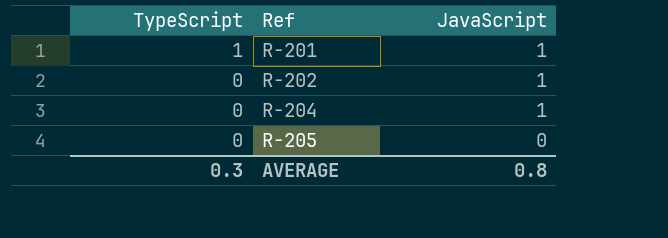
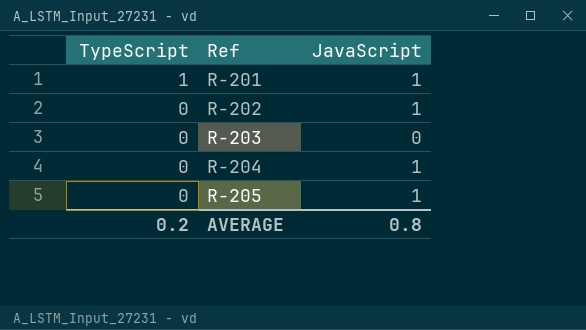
row R-203: none -> 0 | 0
R-205 | JavaScript: 0 -> 1
AVERAGE | TypeScript: 0.3 -> 0.2

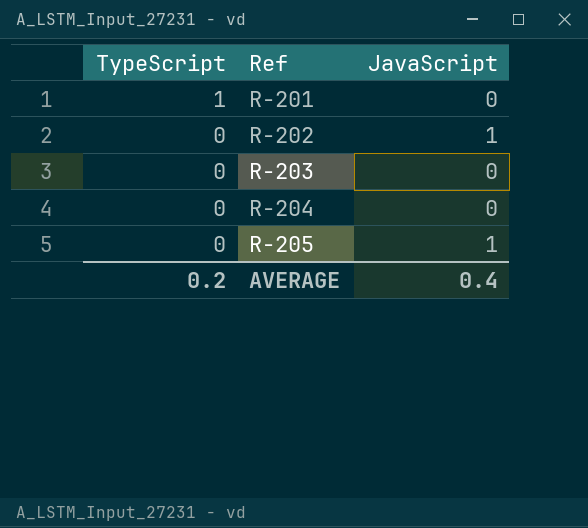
R-201 | JavaScript: 1 -> 0
R-204 | JavaScript: 1 -> 0
AVERAGE | JavaScript: 0.8 -> 0.4

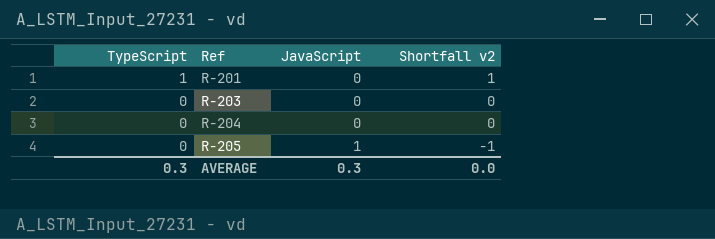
column Shortfall v2 | formula: none -> [TypeScript] - [JavaScript]
row R-202: 0 | 1 -> none
AVERAGE | TypeScript: 0.2 -> 0.3
AVERAGE | JavaScript: 0.4 -> 0.3

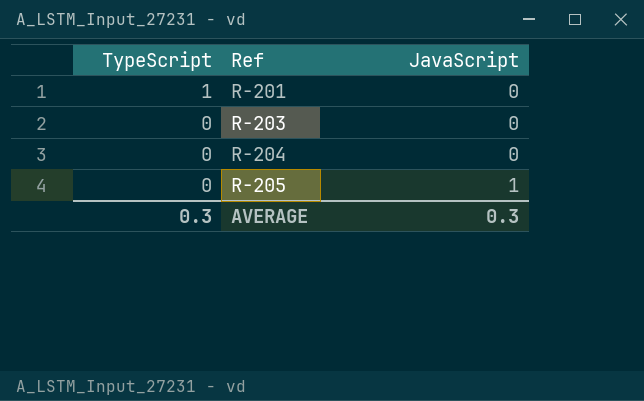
column Shortfall v2 | formula: [TypeScript] - [JavaScript] -> none

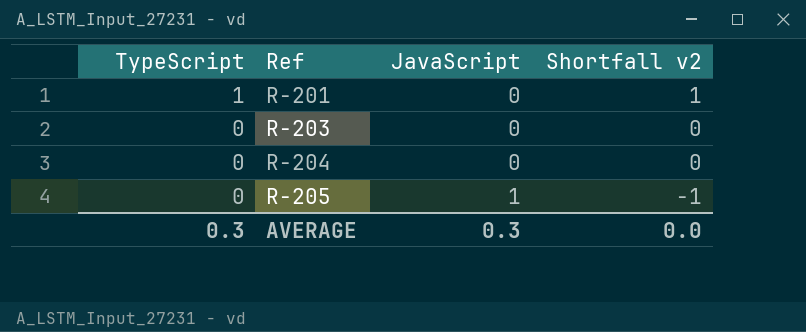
column Shortfall v2 | formula: none -> [TypeScript] - [JavaScript]

